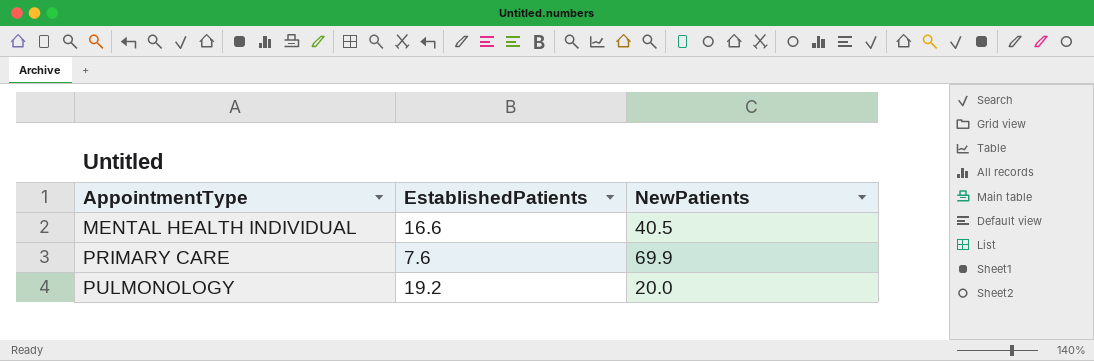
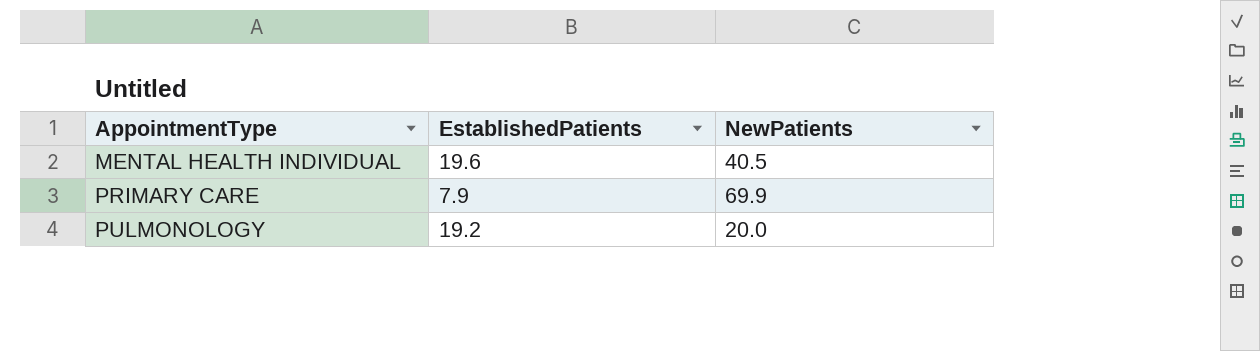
MENTAL HEALTH INDIVIDUAL | EstablishedPatients: 16.6 -> 19.6
PRIMARY CARE | EstablishedPatients: 7.6 -> 7.9

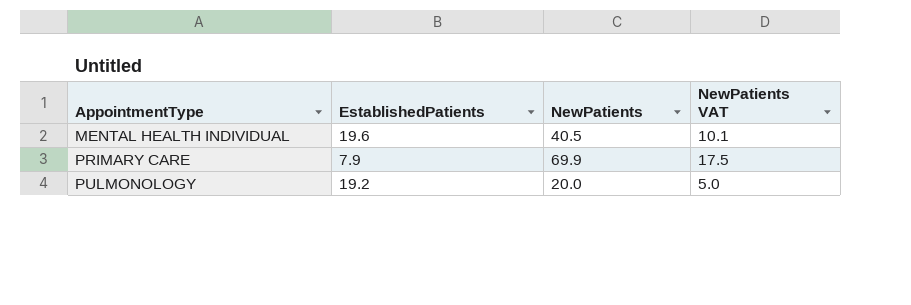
column NewPatients VAT | formula: none -> [NewPatients] * 0.25

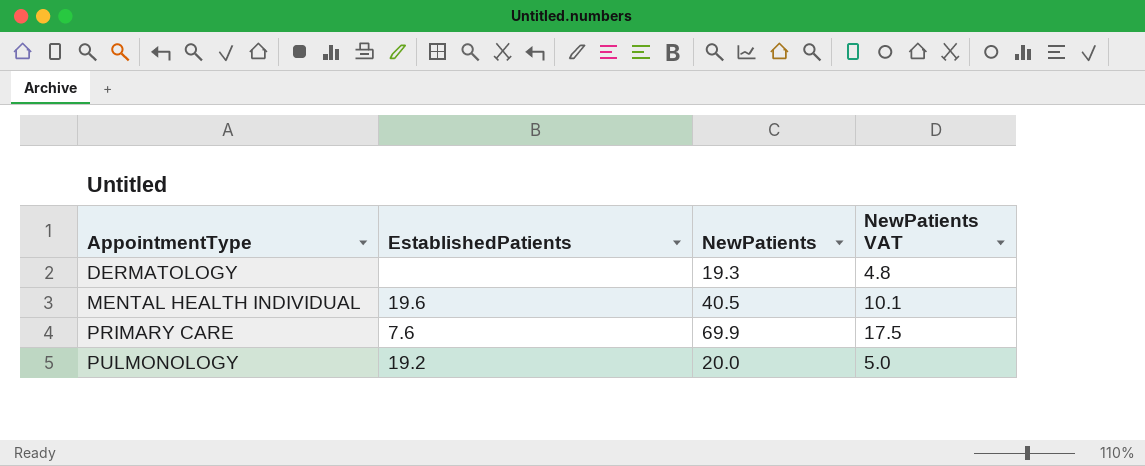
row DERMATOLOGY: none -> none | 19.3 | 4.8
PRIMARY CARE | EstablishedPatients: 7.9 -> 7.6

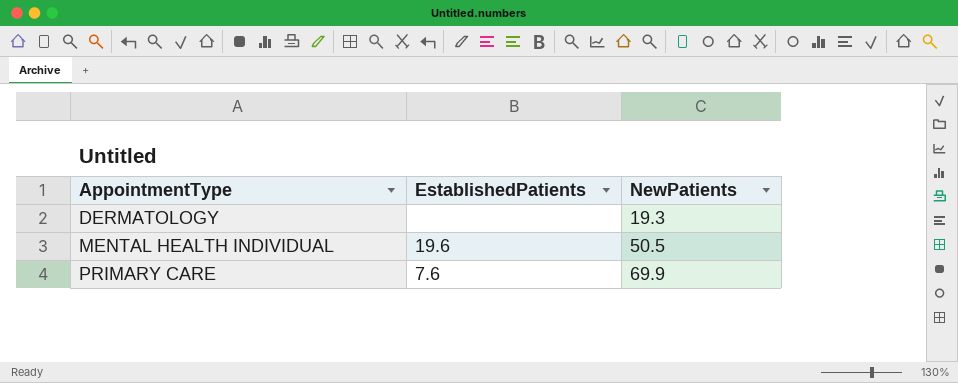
column NewPatients VAT | formula: [NewPatients] * 0.25 -> none
row PULMONOLOGY: 19.2 | 20.0 | 5.0 -> none
MENTAL HEALTH INDIVIDUAL | NewPatients: 40.5 -> 50.5

